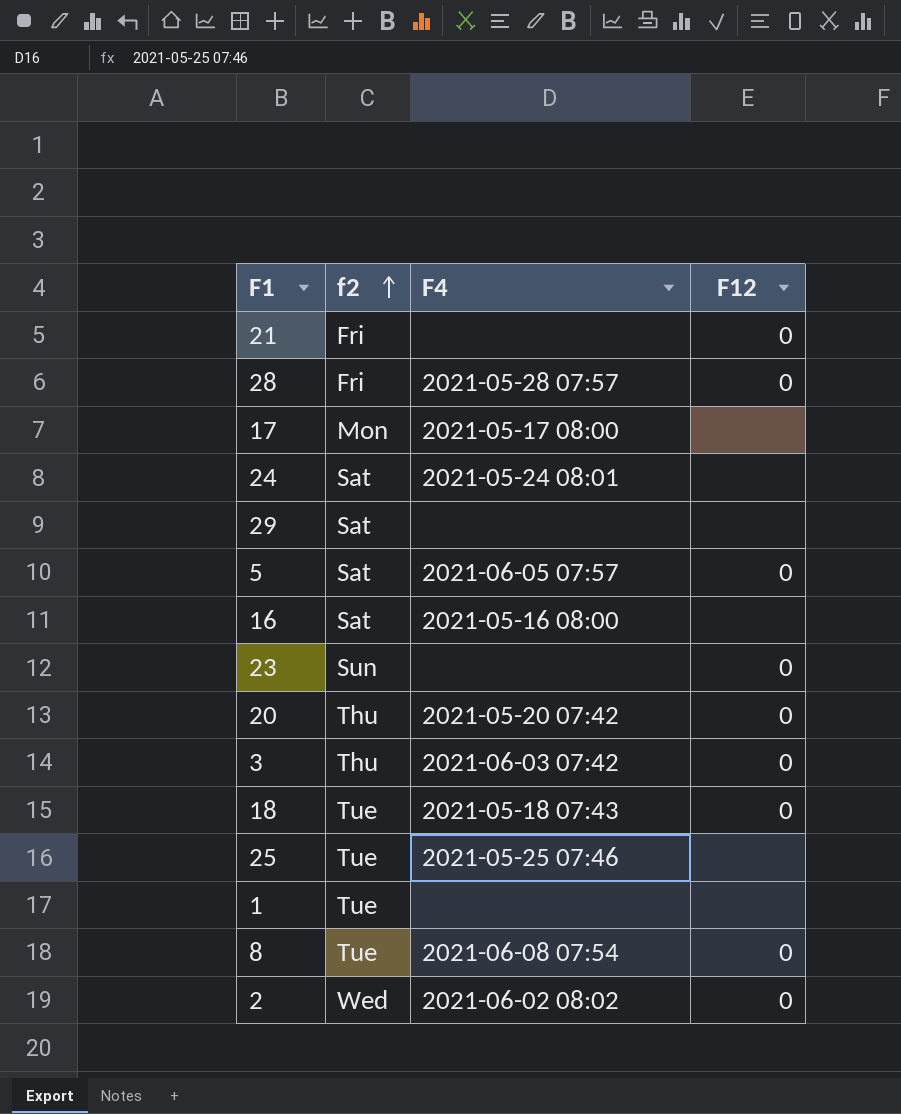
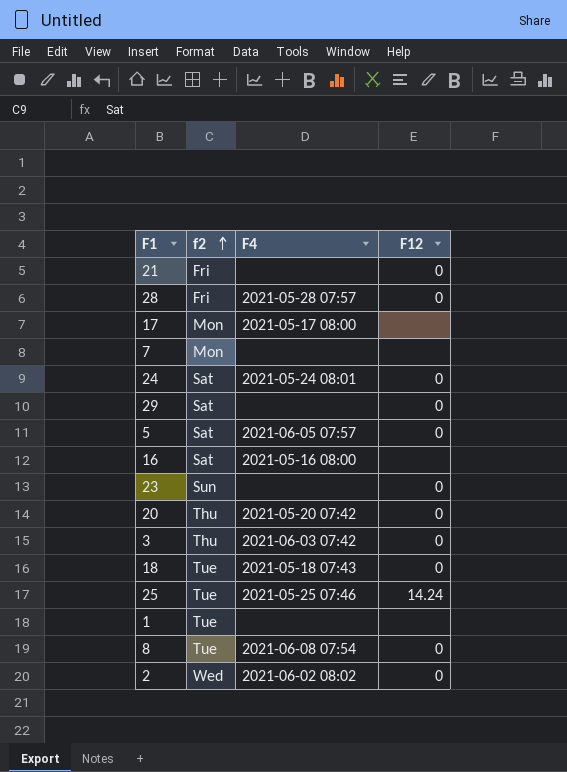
row 7: none -> Mon | none | none
24 | F12: none -> 0
29 | F12: none -> 0
25 | F12: none -> 14.24

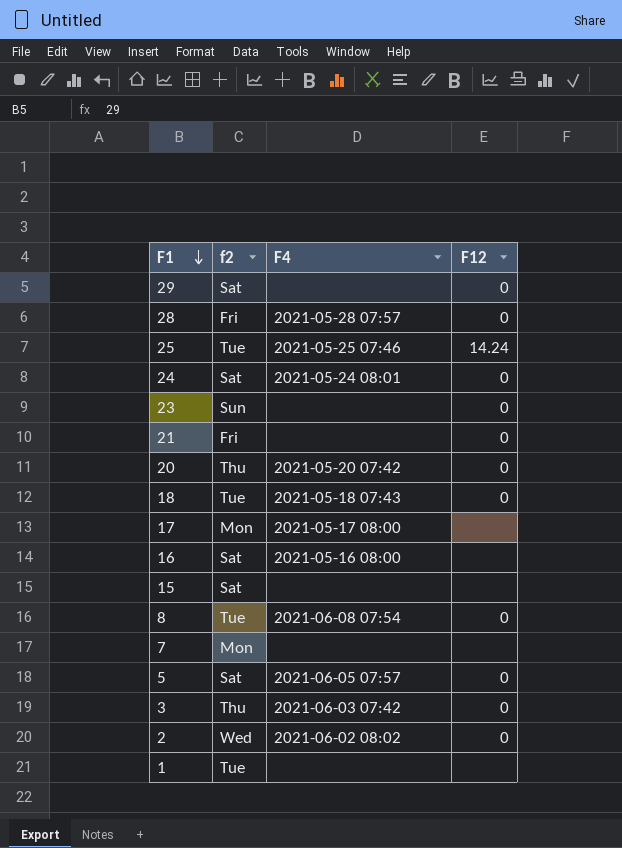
row order: f2 ascending -> F1 descending
row 15: none -> Sat | none | none

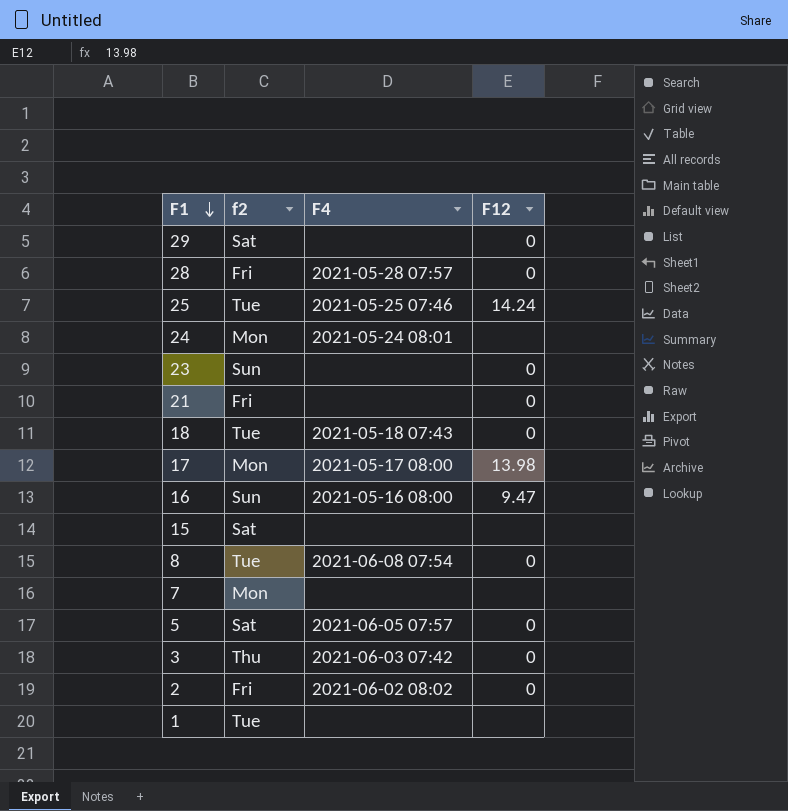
row 20: Thu | 2021-05-20 07:42 | 0 -> none
24 | f2: Sat -> Mon
24 | F12: 0 -> none
17 | F12: none -> 13.98
16 | f2: Sat -> Sun
16 | F12: none -> 9.47
2 | f2: Wed -> Fri

